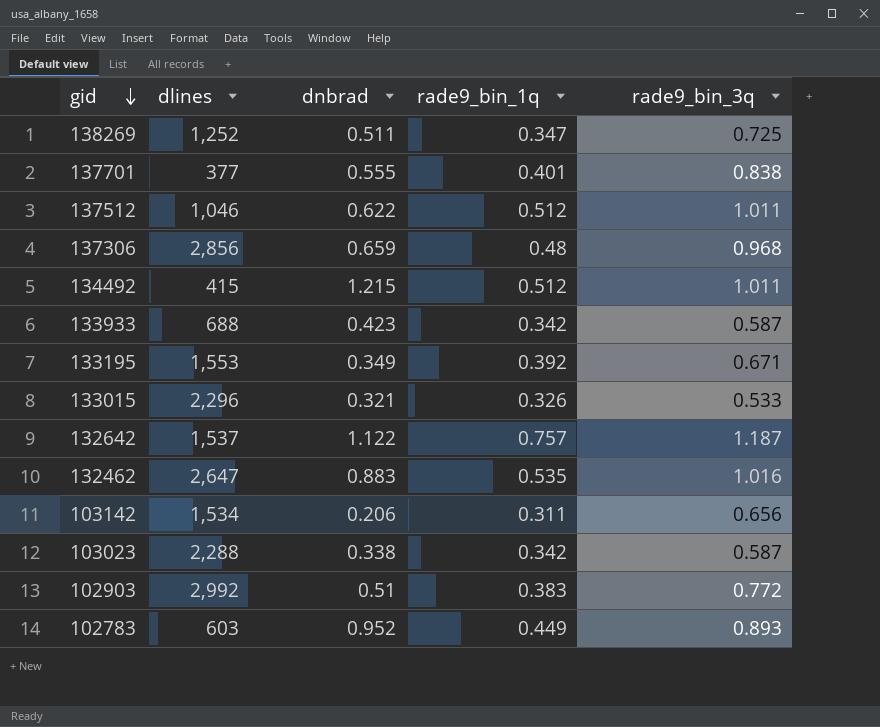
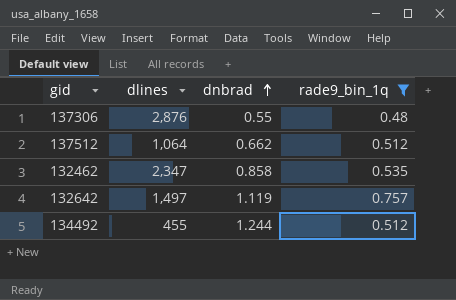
filter: none -> rade9_bin_1q >= 0.48
row order: gid descending -> dnbrad ascending
column rade9_bin_3q | position: 5 -> none
137306 | dlines: 2,856 -> 2,876
137306 | dnbrad: 0.659 -> 0.55
137512 | dlines: 1,046 -> 1,064
137512 | dnbrad: 0.622 -> 0.662
132462 | dlines: 2,647 -> 2,347
132462 | dnbrad: 0.883 -> 0.858
132642 | dlines: 1,537 -> 1,497
132642 | dnbrad: 1.122 -> 1.119
134492 | dlines: 415 -> 455
134492 | dnbrad: 1.215 -> 1.244

